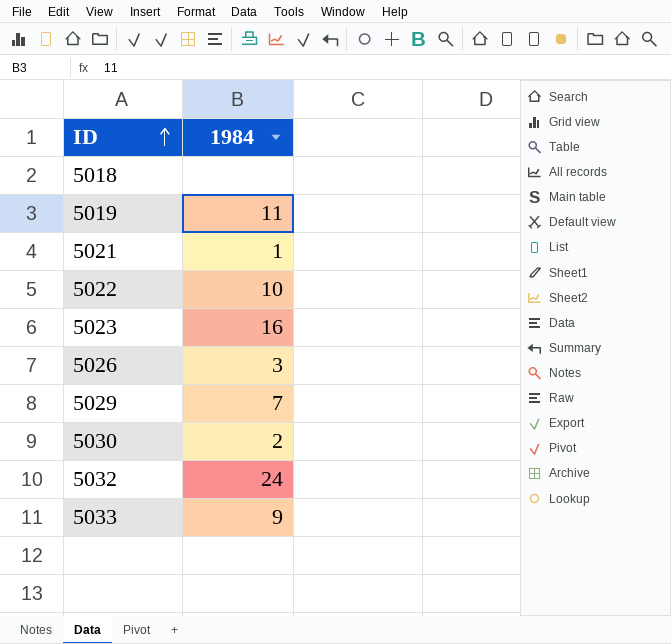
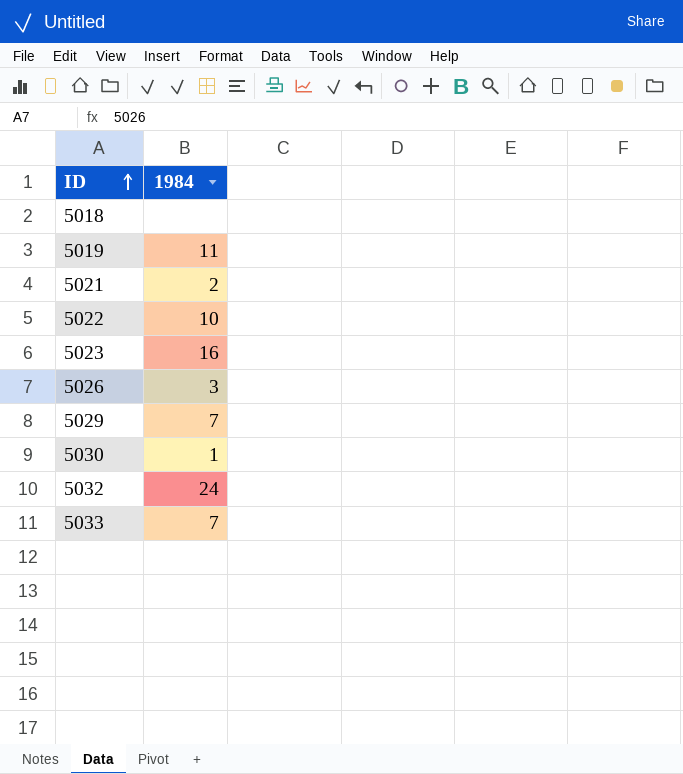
5021 | 1984: 1 -> 2
5030 | 1984: 2 -> 1
5033 | 1984: 9 -> 7

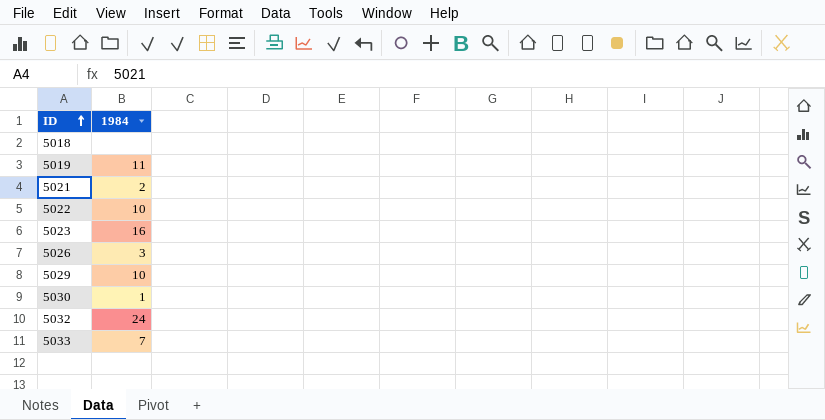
5029 | 1984: 7 -> 10

